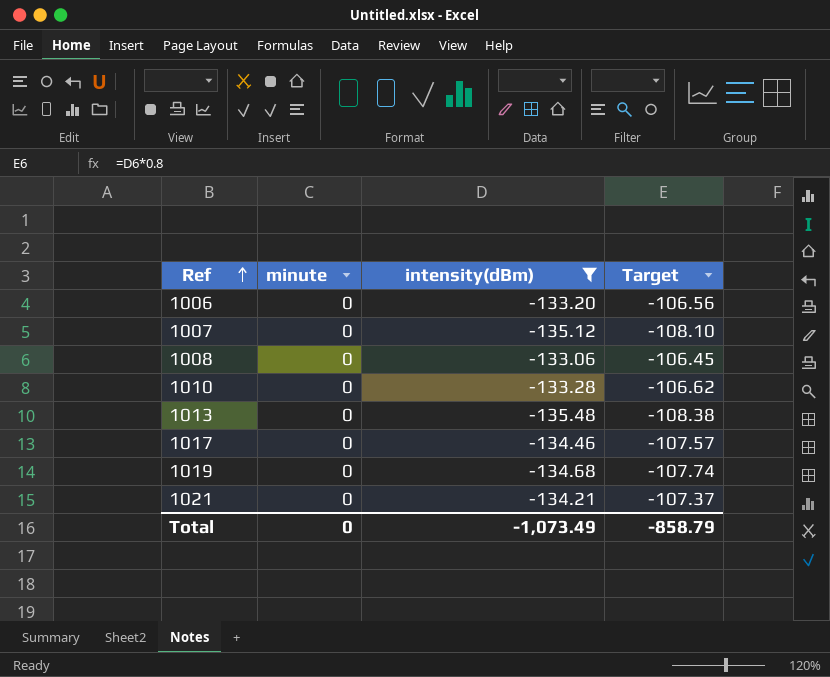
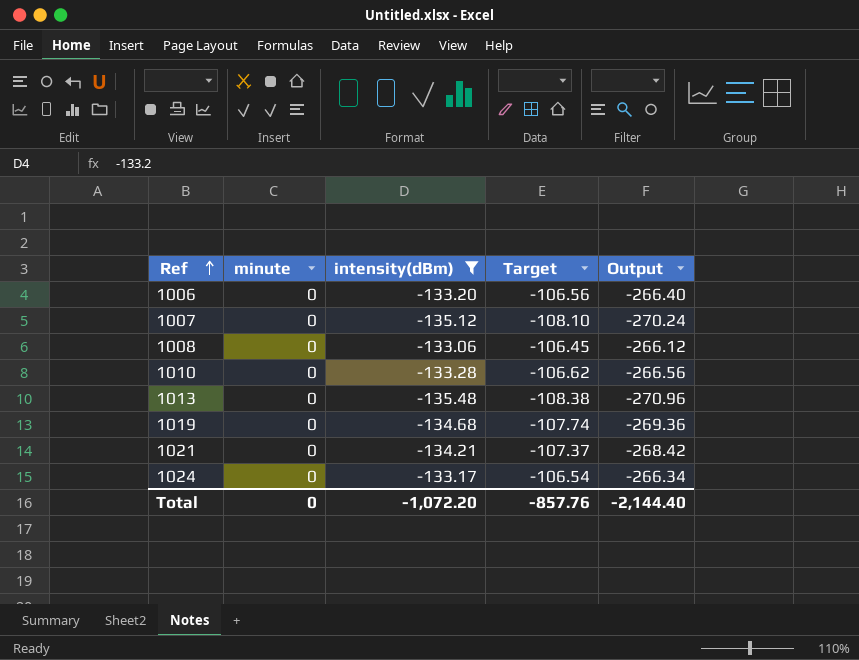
column Output | formula: none -> [intensity(dBm)] * 2
row 1017: 0 | -134.46 | -107.57 -> none
row 1024: none -> 0 | -133.17 | -106.54 | -266.34
Total | intensity(dBm): -1,073.49 -> -1,072.20
Total | Target: -858.79 -> -857.76

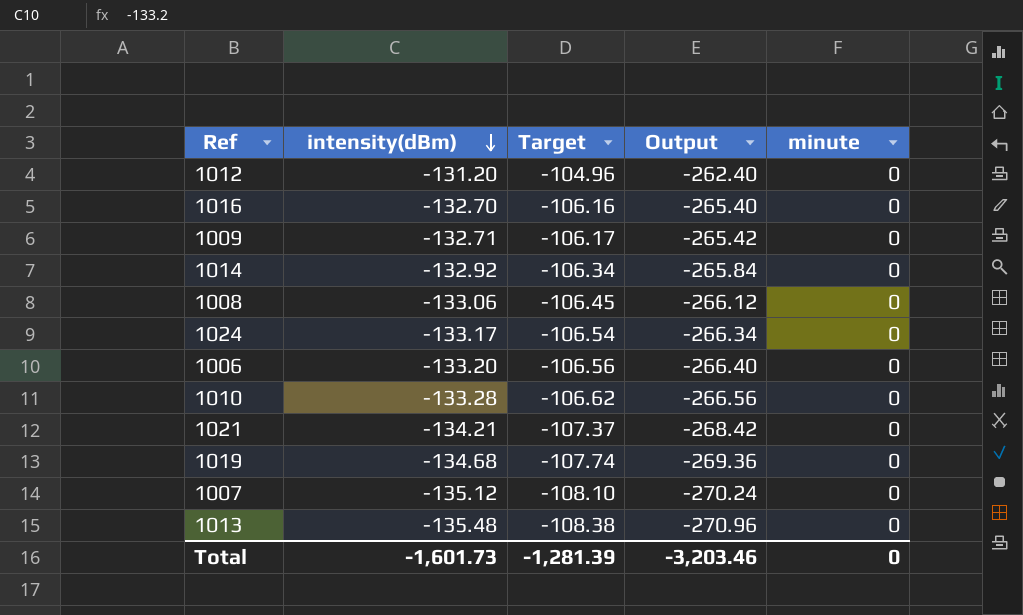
filter: intensity(dBm) <= -133.06 -> none
row order: Ref ascending -> intensity(dBm) descending
column minute | position: 2 -> 5
Total | intensity(dBm): -1,072.20 -> -1,601.73
Total | Target: -857.76 -> -1,281.39
Total | Output: -2,144.40 -> -3,203.46

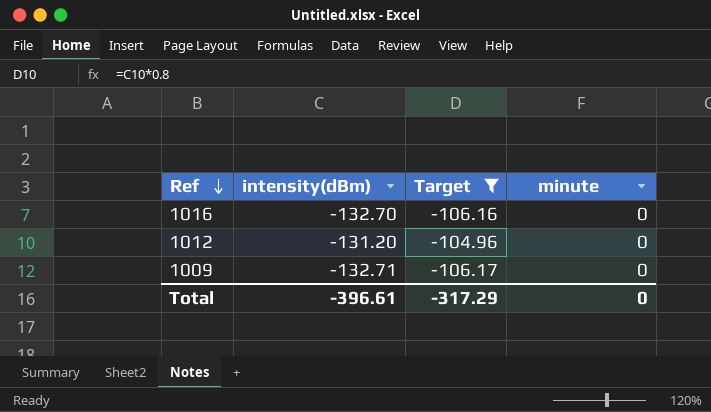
filter: none -> Target >= -106.17
row order: intensity(dBm) descending -> Ref descending
column Output | formula: [intensity(dBm)] * 2 -> none
Total | intensity(dBm): -1,601.73 -> -396.61
Total | Target: -1,281.39 -> -317.29

